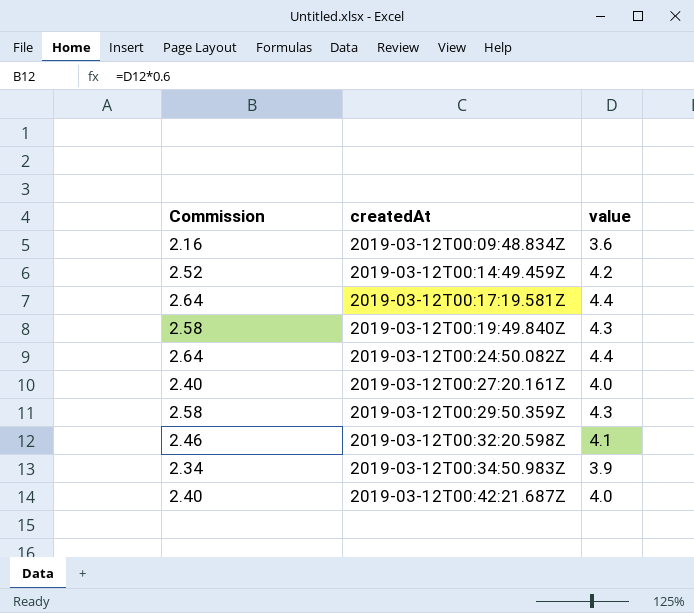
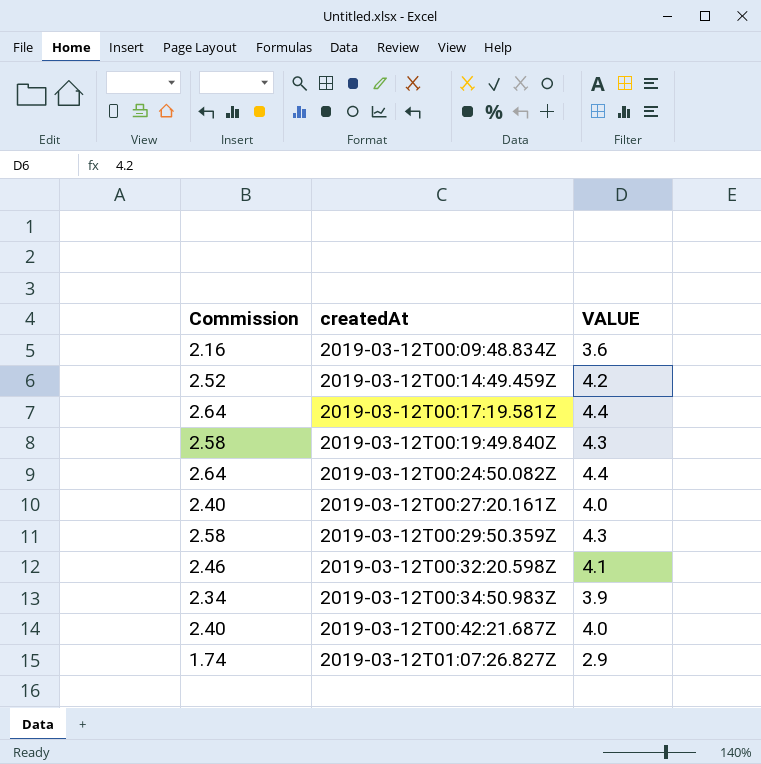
column name: value -> VALUE
row 2019-03-12T01:07:26.827Z: none -> 1.74 | 2.9

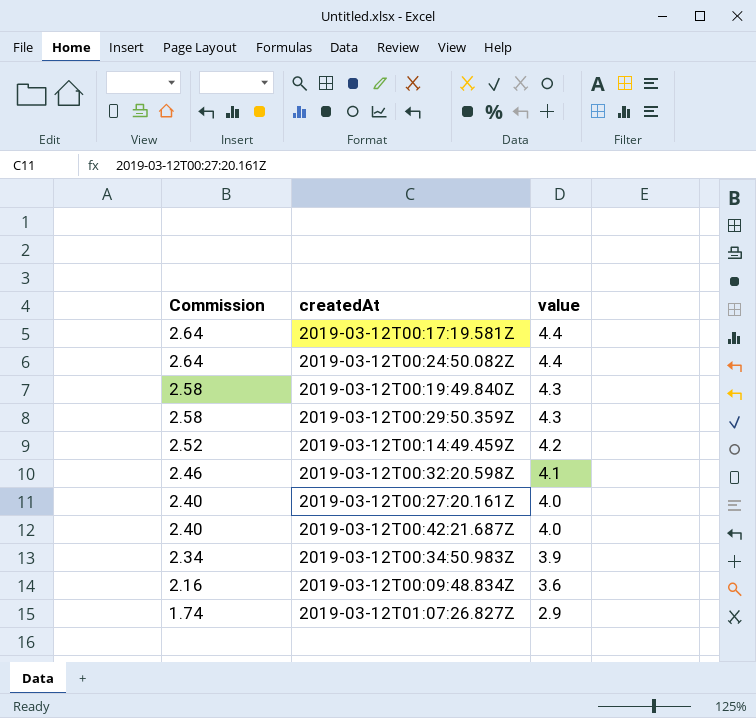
row order: createdAt ascending -> Commission descending
column name: VALUE -> value

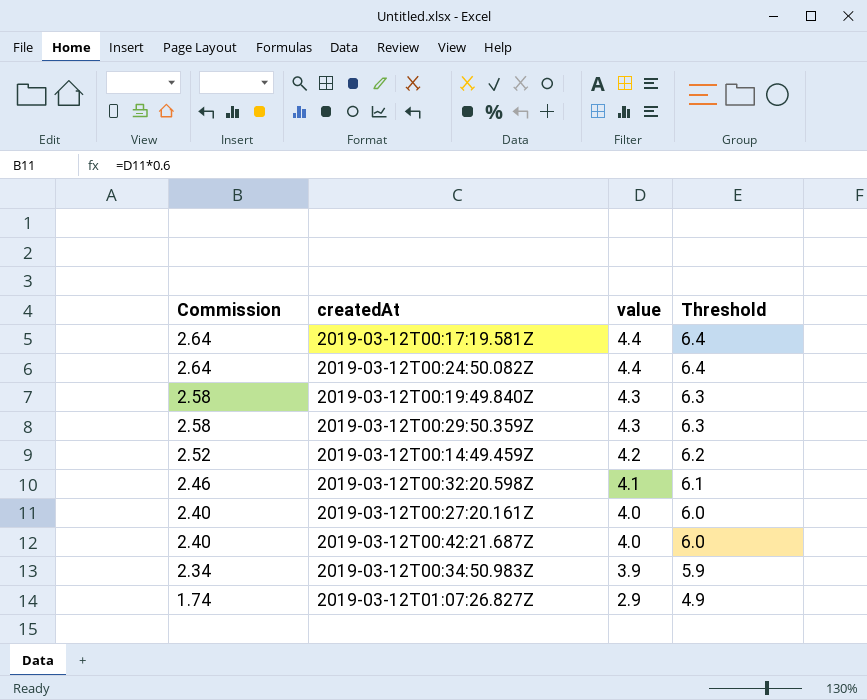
column Threshold | formula: none -> [value] + 2
row 2019-03-12T00:09:48.834Z: 2.16 | 3.6 -> none

